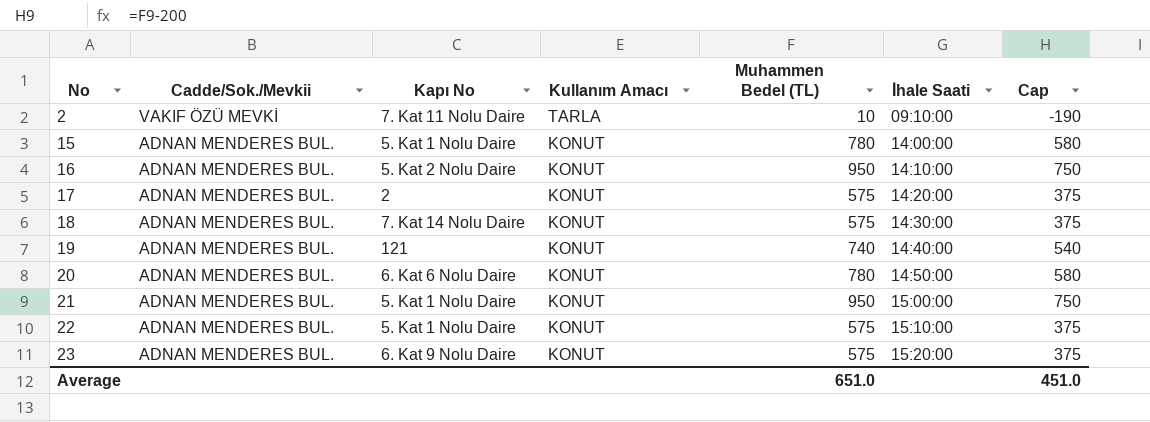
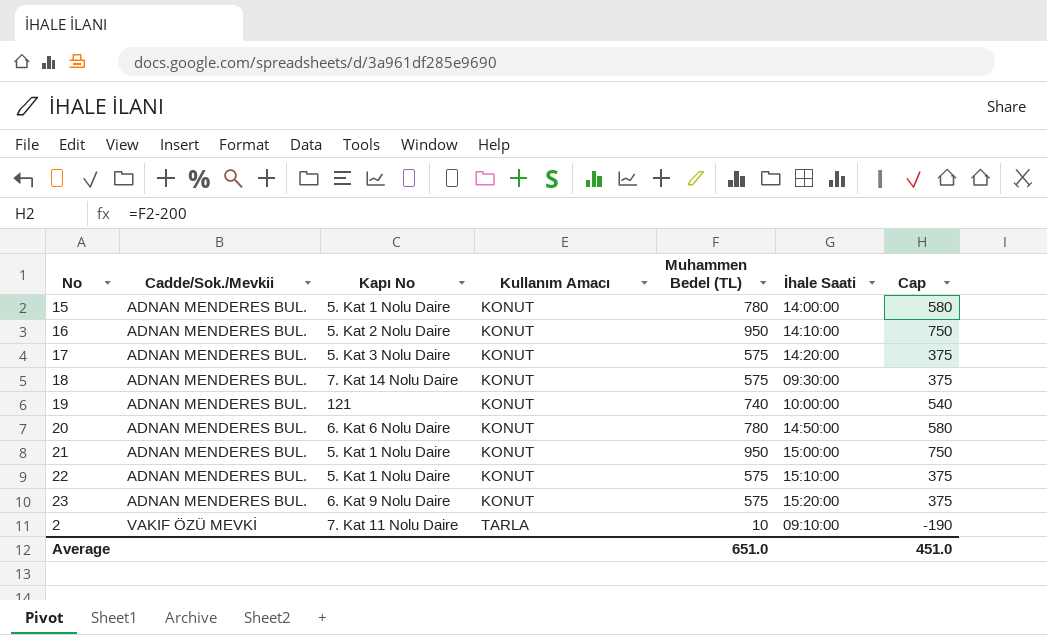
row order: No ascending -> Cadde/Sok./Mevkii ascending
17 | Kapı No: 2 -> 5. Kat 3 Nolu Daire
18 | İhale Saati: 14:30:00 -> 09:30:00
19 | İhale Saati: 14:40:00 -> 10:00:00

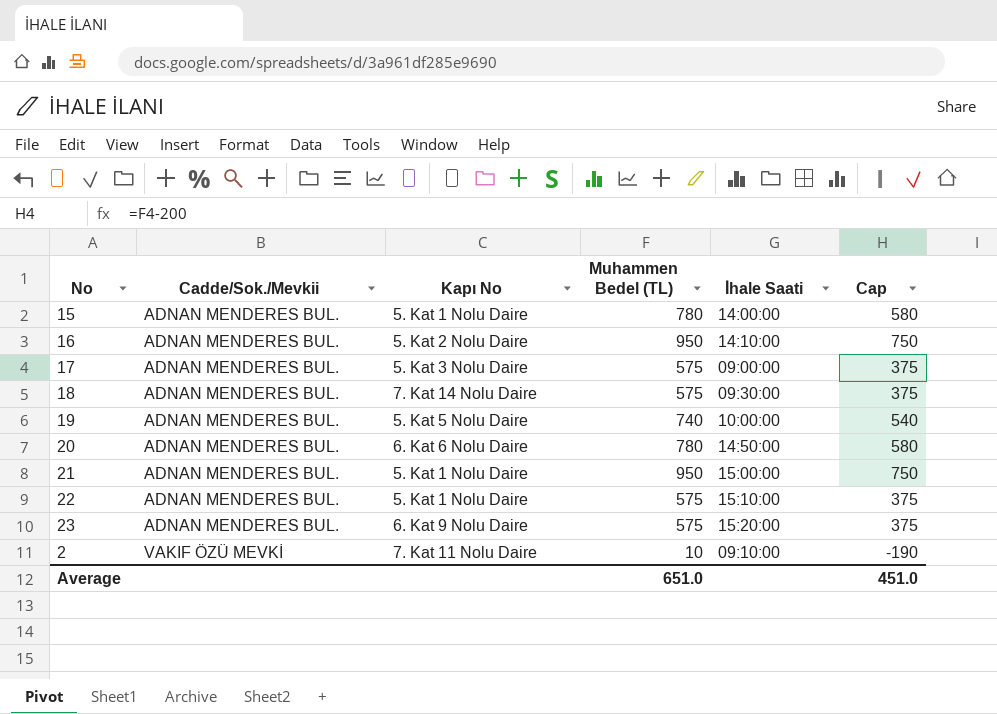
column Kullanım Amacı | position: 4 -> none
17 | İhale Saati: 14:20:00 -> 09:00:00
19 | Kapı No: 121 -> 5. Kat 5 Nolu Daire

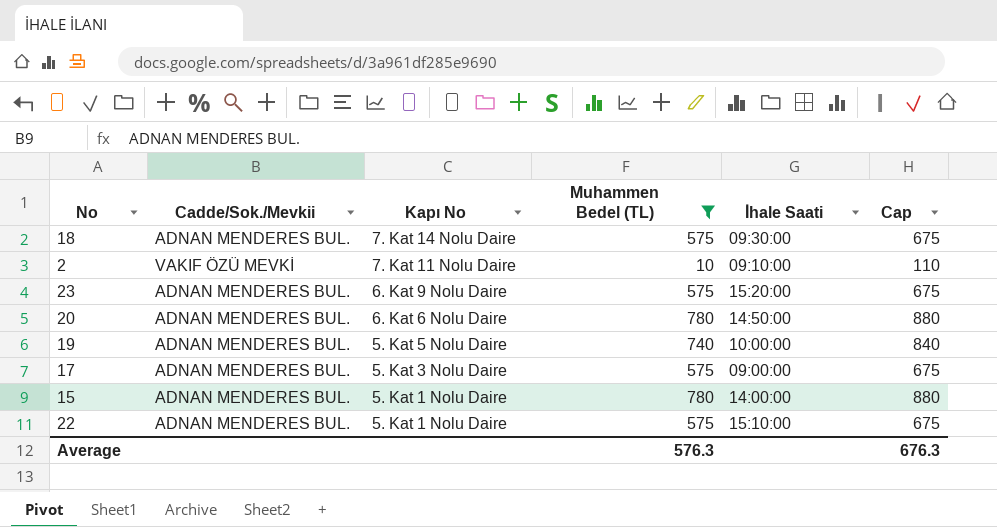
filter: none -> Muhammen Bedel (TL) != 950
row order: Cadde/Sok./Mevkii ascending -> Kapı No descending
column Cap | formula: [Muhammen Bedel (TL)] - 200 -> [Muhammen Bedel (TL)] + 100
Average | Muhammen Bedel (TL): 651.0 -> 576.3
Average | Cap: 451.0 -> 676.3

